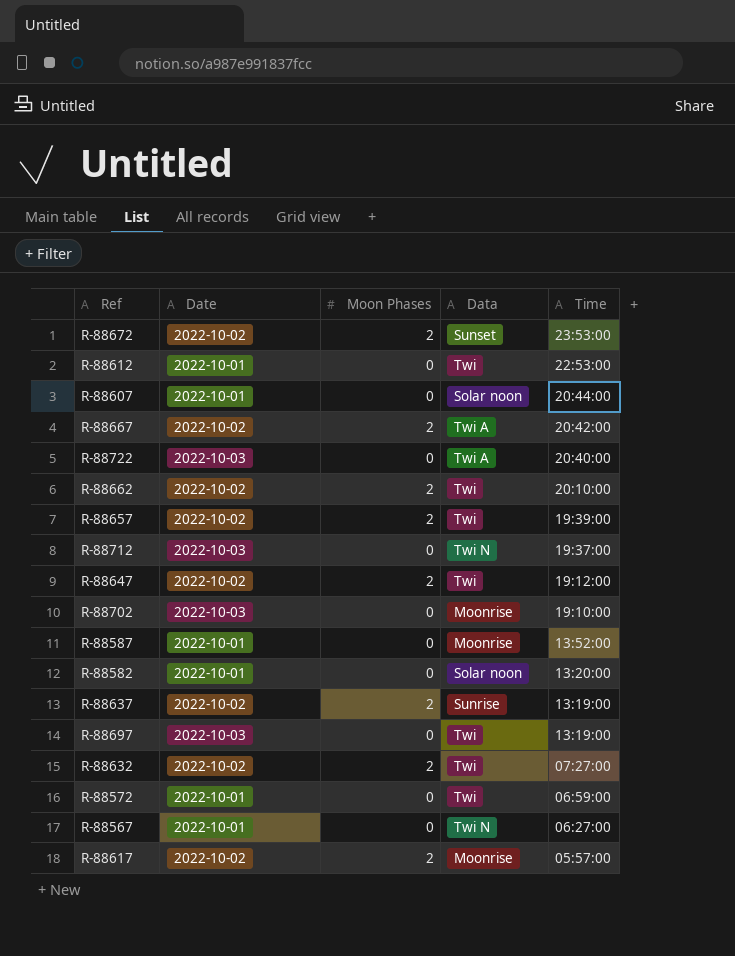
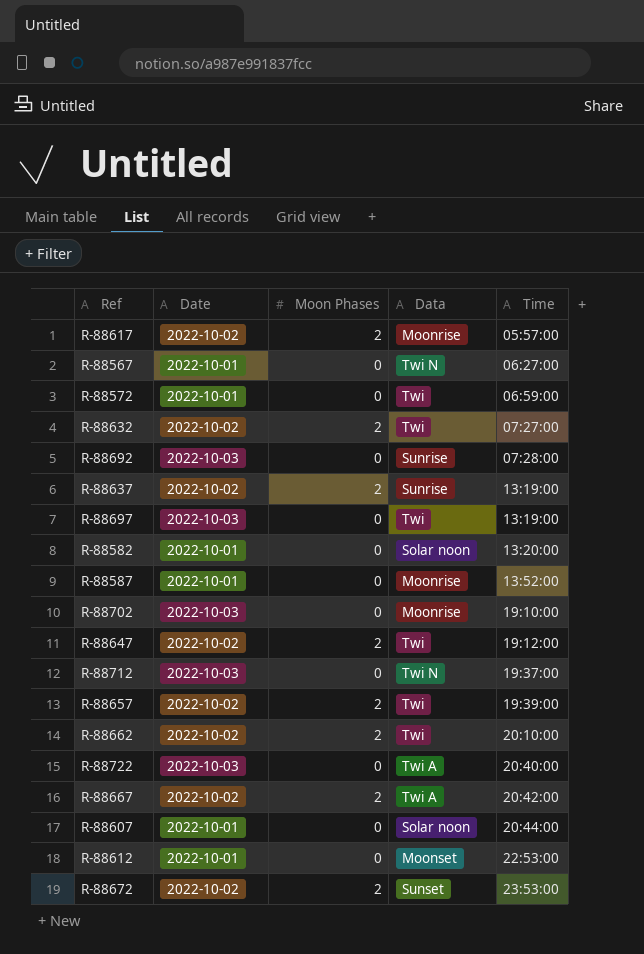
row order: Time descending -> Time ascending
row R-88692: none -> 2022-10-03 | 0 | Sunrise | 07:28:00
R-88612 | Data: Twi -> Moonset

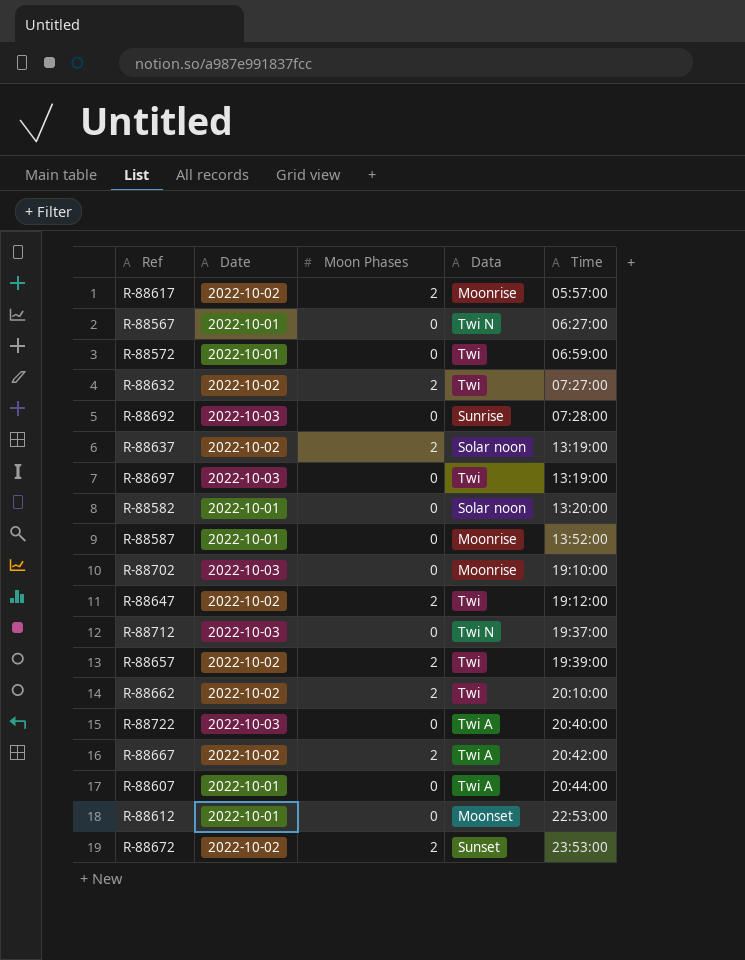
R-88637 | Data: Sunrise -> Solar noon
R-88607 | Data: Solar noon -> Twi A

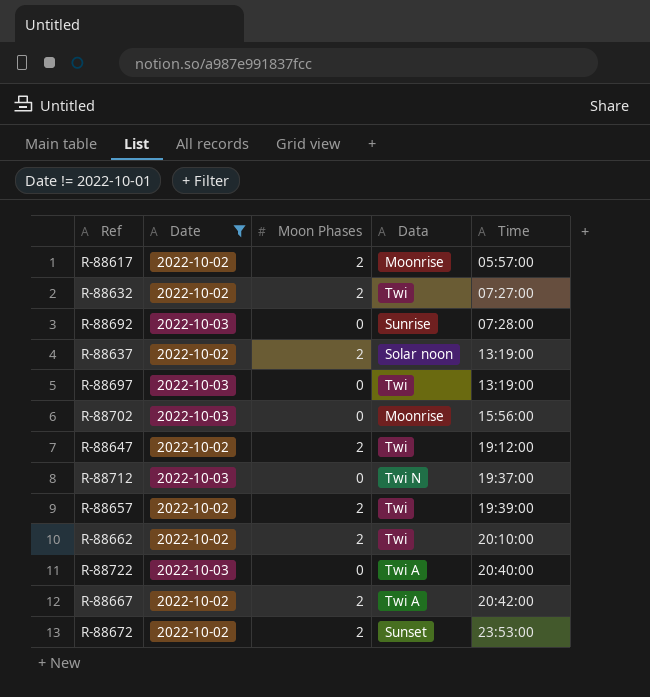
filter: none -> Date != 2022-10-01
R-88702 | Time: 19:10:00 -> 15:56:00

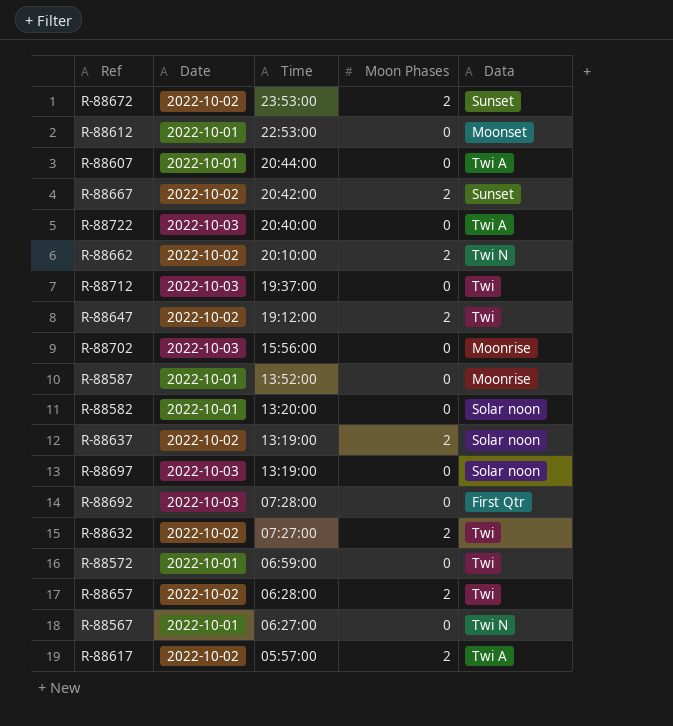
filter: Date != 2022-10-01 -> none
row order: Time ascending -> Time descending
column Time | position: 5 -> 3
R-88667 | Data: Twi A -> Sunset
R-88662 | Data: Twi -> Twi N
R-88712 | Data: Twi N -> Twi
R-88697 | Data: Twi -> Solar noon
R-88692 | Data: Sunrise -> First Qtr
R-88657 | Time: 19:39:00 -> 06:28:00
R-88617 | Data: Moonrise -> Twi A

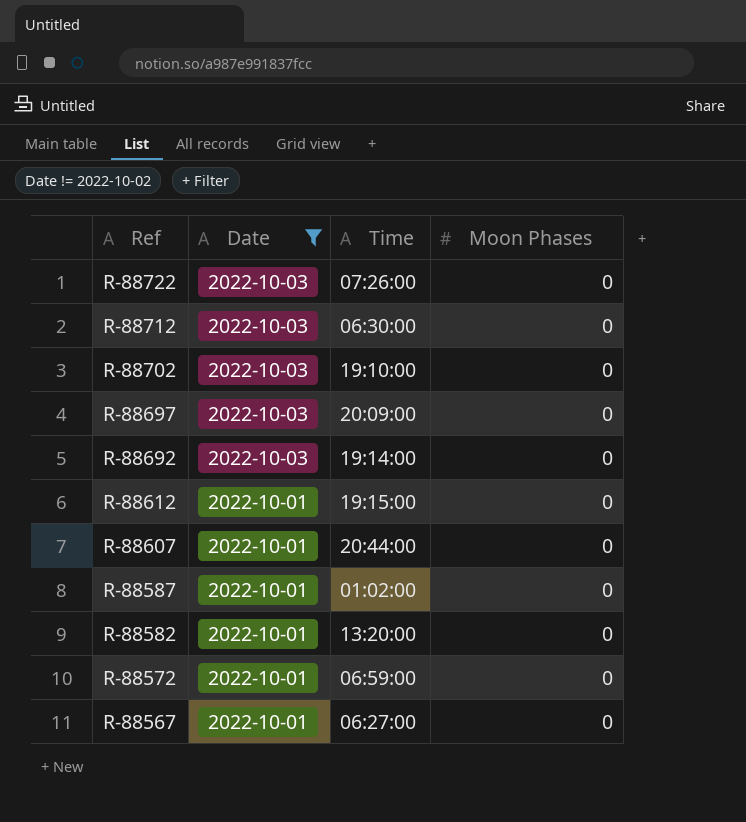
filter: none -> Date != 2022-10-02
row order: Time descending -> Ref descending
column Data | position: 5 -> none
R-88722 | Time: 20:40:00 -> 07:26:00
R-88712 | Time: 19:37:00 -> 06:30:00
R-88702 | Time: 15:56:00 -> 19:10:00
R-88697 | Time: 13:19:00 -> 20:09:00
R-88692 | Time: 07:28:00 -> 19:14:00
R-88612 | Time: 22:53:00 -> 19:15:00
R-88587 | Time: 13:52:00 -> 01:02:00

